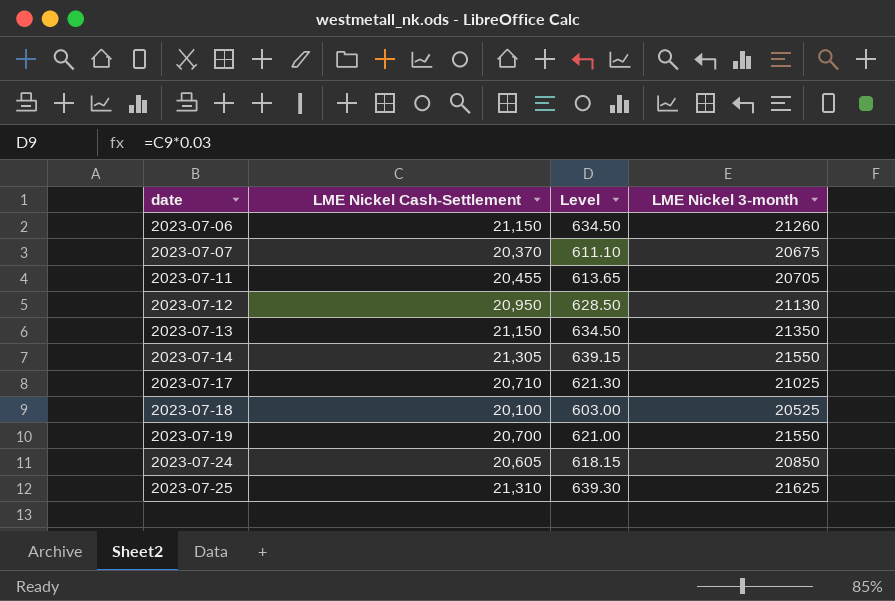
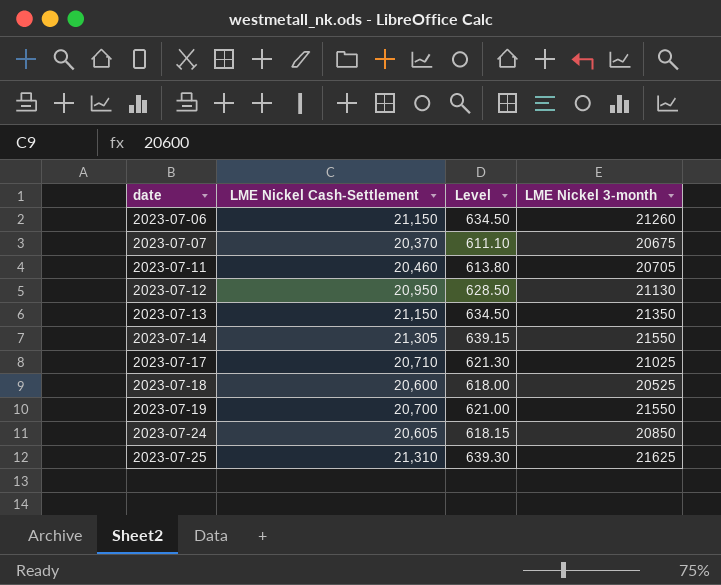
2023-07-11 | LME Nickel Cash-Settlement: 20,455 -> 20,460
2023-07-11 | Level: 613.65 -> 613.80
2023-07-18 | LME Nickel Cash-Settlement: 20,100 -> 20,600
2023-07-18 | Level: 603.00 -> 618.00

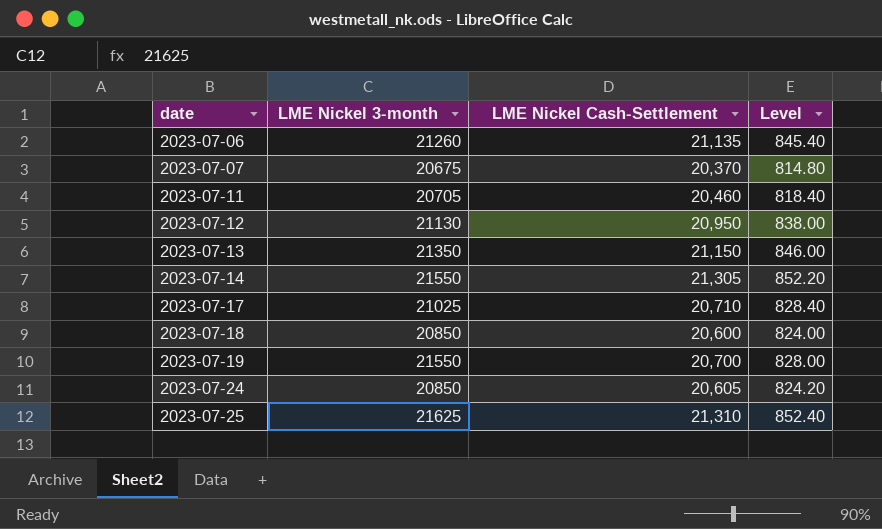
column LME Nickel 3-month | position: 4 -> 2
column Level | formula: [LME Nickel Cash-Settlement] * 0.03 -> [LME Nickel Cash-Settlement] * 0.04
2023-07-06 | LME Nickel Cash-Settlement: 21,150 -> 21,135
2023-07-18 | LME Nickel 3-month: 20525 -> 20850

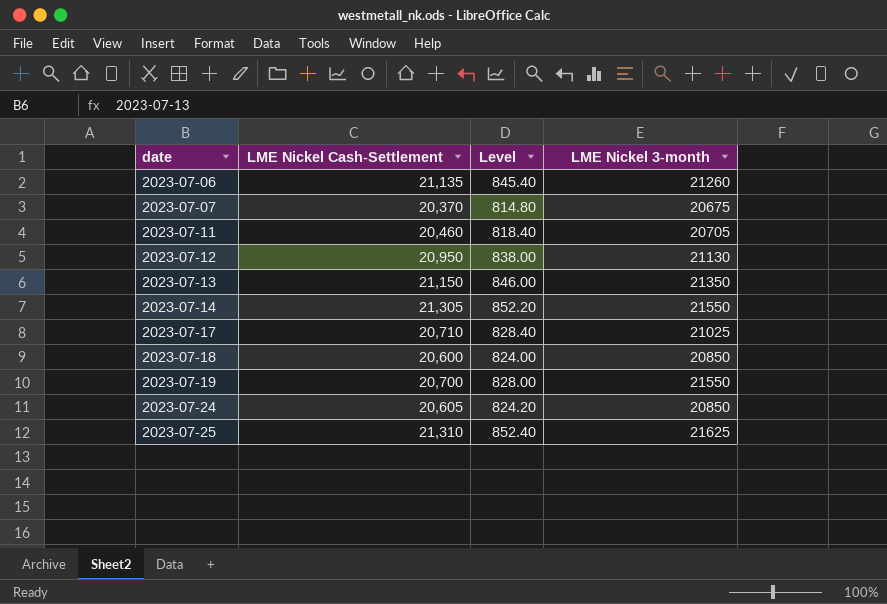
column LME Nickel 3-month | position: 2 -> 4

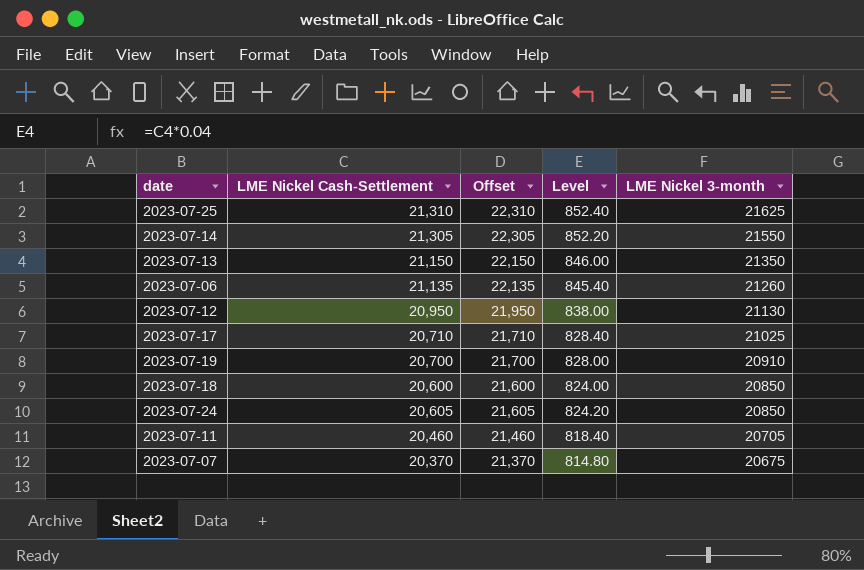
row order: date ascending -> LME Nickel 3-month descending
column Offset | formula: none -> [LME Nickel Cash-Settlement] + 1000
2023-07-19 | LME Nickel 3-month: 21550 -> 20910

